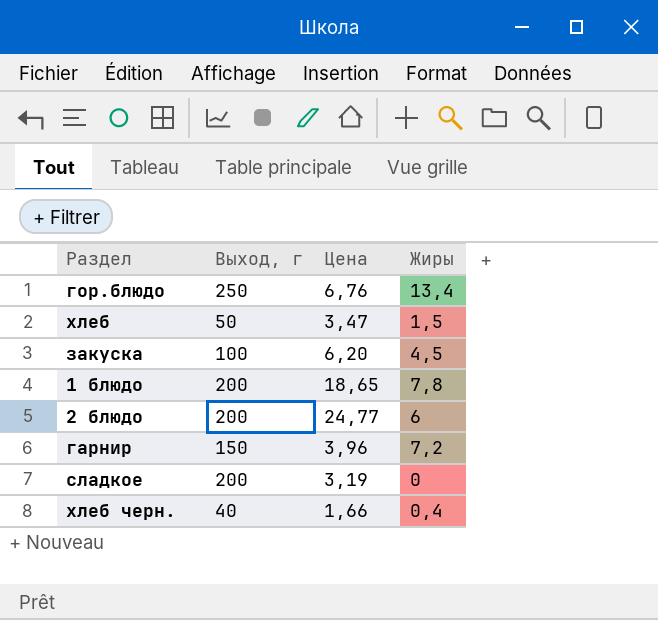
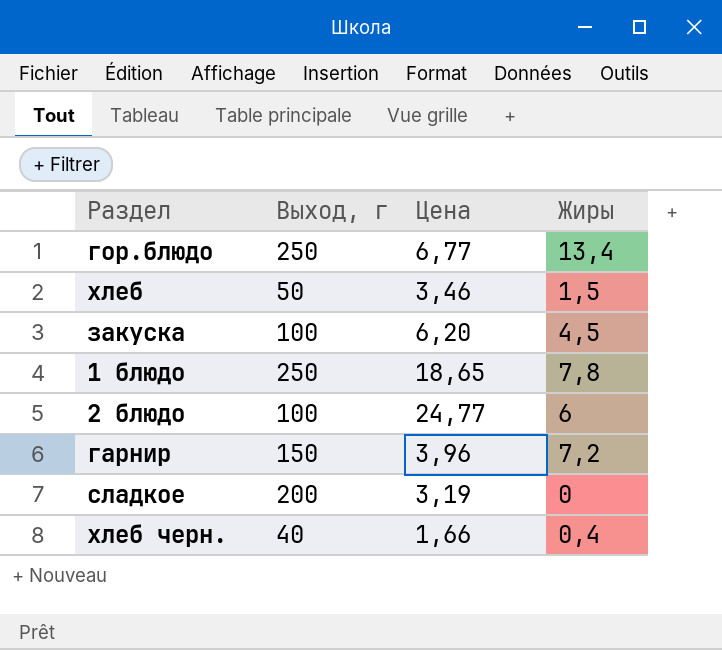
гор.блюдо | Цена: 6,76 -> 6,77
хлеб | Цена: 3,47 -> 3,46
1 блюдо | Выход, г: 200 -> 250
2 блюдо | Выход, г: 200 -> 100

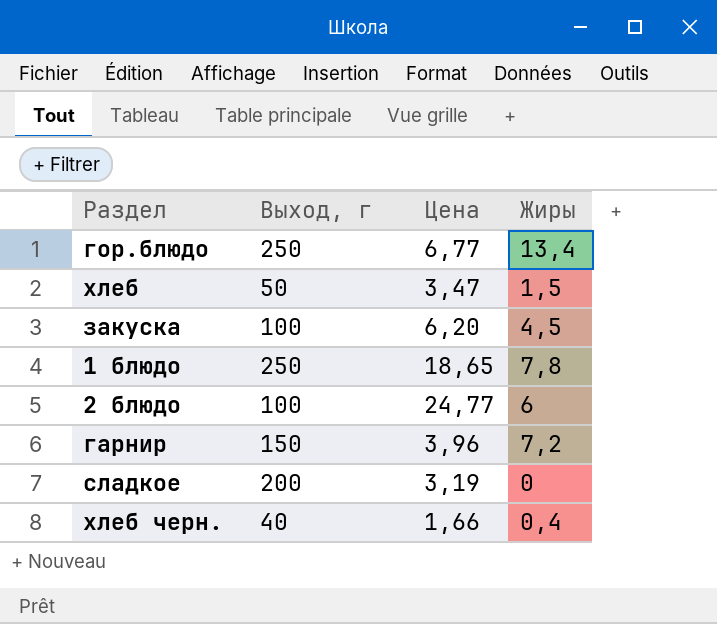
хлеб | Цена: 3,46 -> 3,47

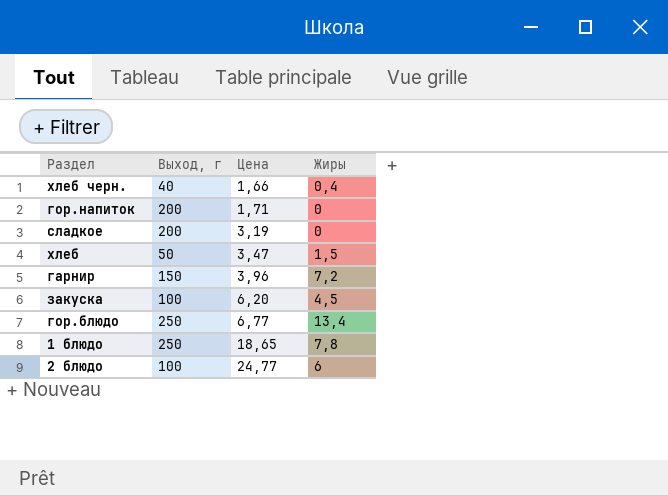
row order: none -> Цена ascending
row гор.напиток: none -> 200 | 1,71 | 0

